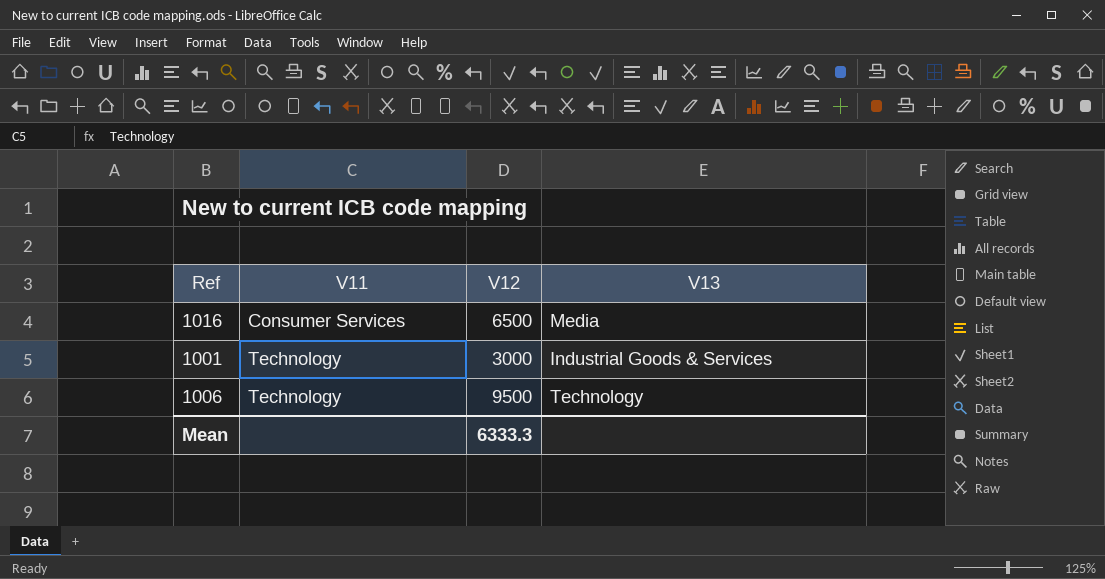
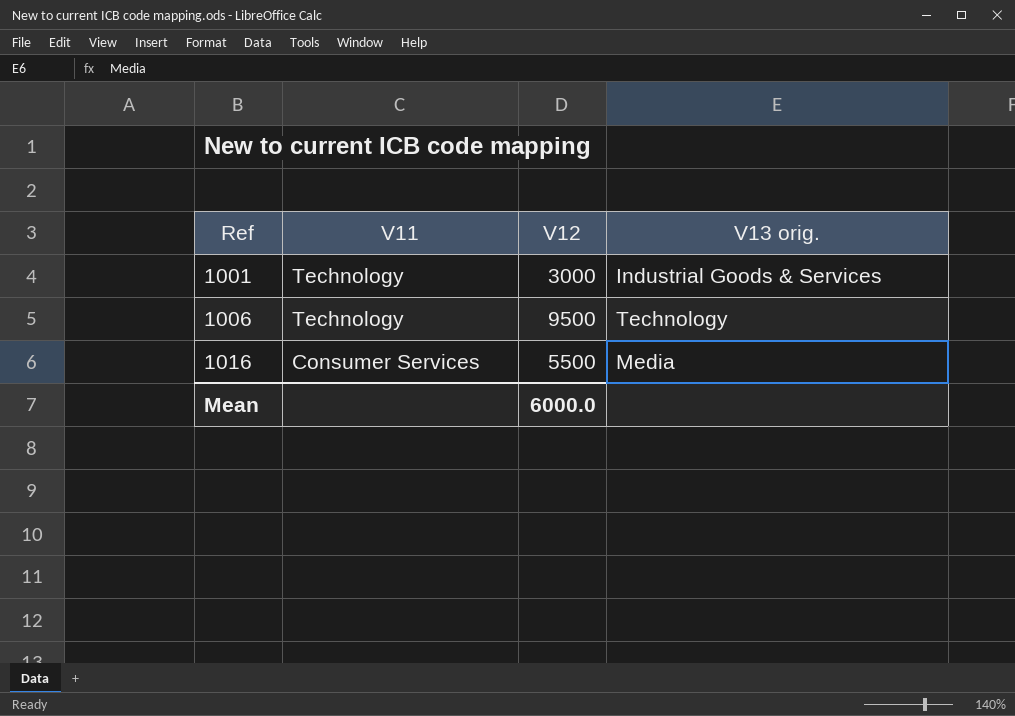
row order: V11 ascending -> Ref ascending
column name: V13 -> V13 orig.
1016 | V12: 6500 -> 5500
Mean | V12: 6333.3 -> 6000.0

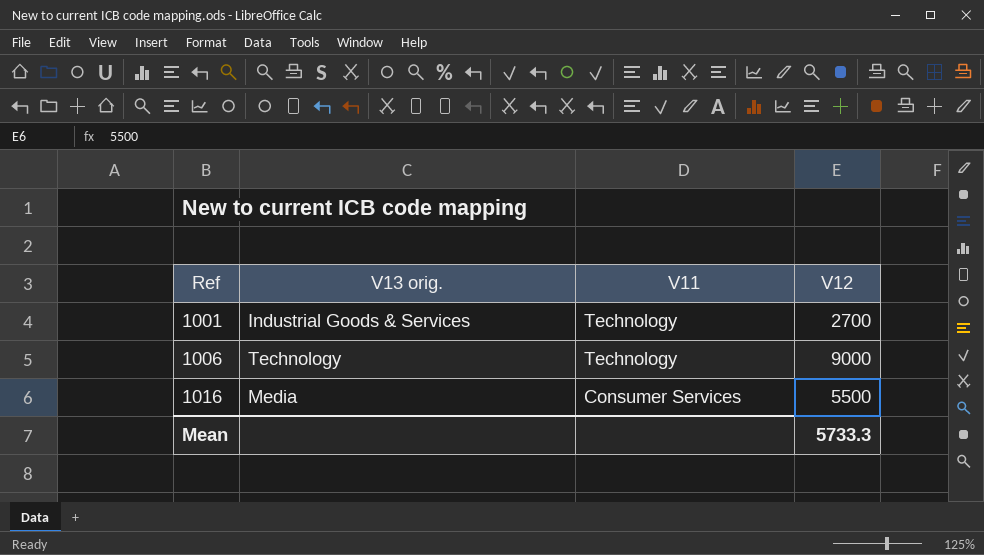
column V13 orig. | position: 4 -> 2
1001 | V12: 3000 -> 2700
1006 | V12: 9500 -> 9000
Mean | V12: 6000.0 -> 5733.3

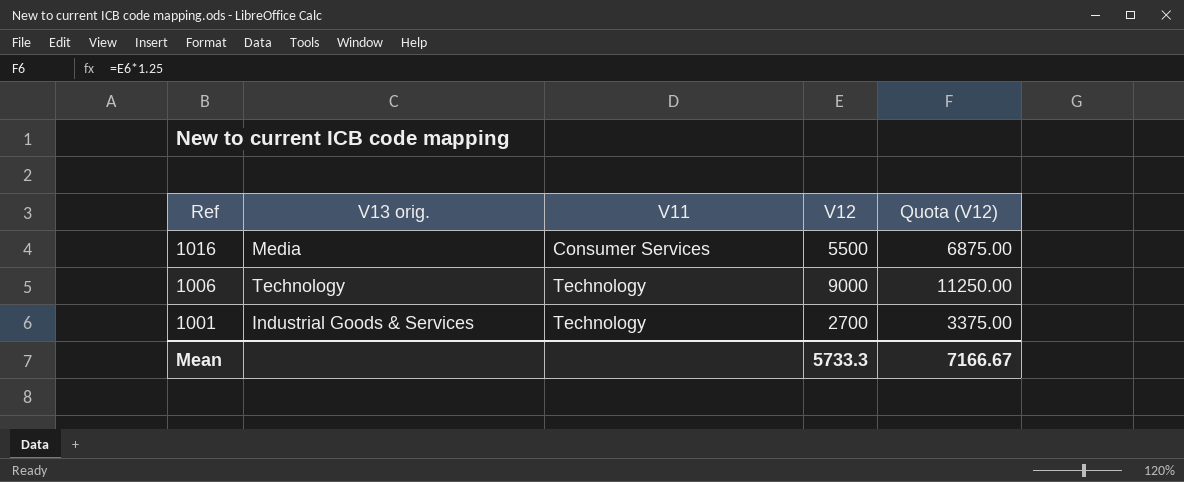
row order: Ref ascending -> Ref descending
column Quota (V12) | formula: none -> [V12] * 1.25

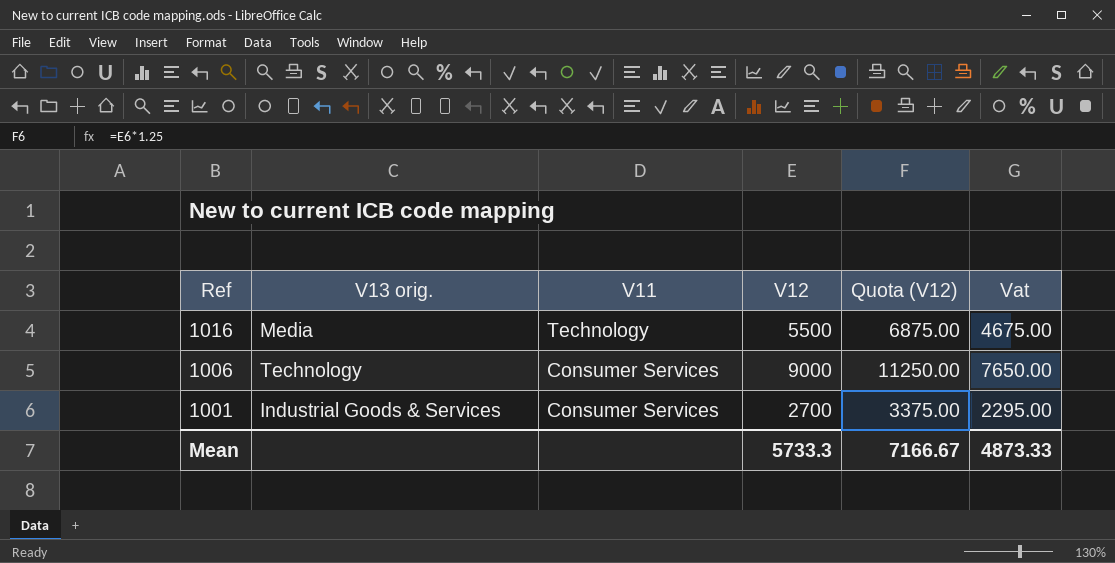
column Vat | formula: none -> [V12] * 0.85
1016 | V11: Consumer Services -> Technology
1006 | V11: Technology -> Consumer Services
1001 | V11: Technology -> Consumer Services

